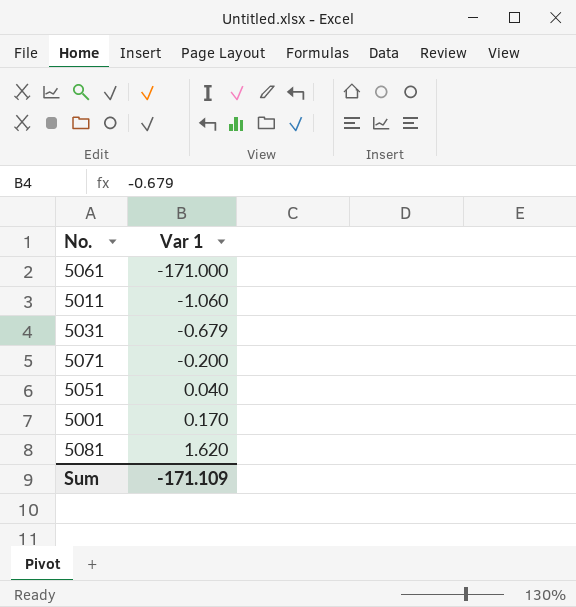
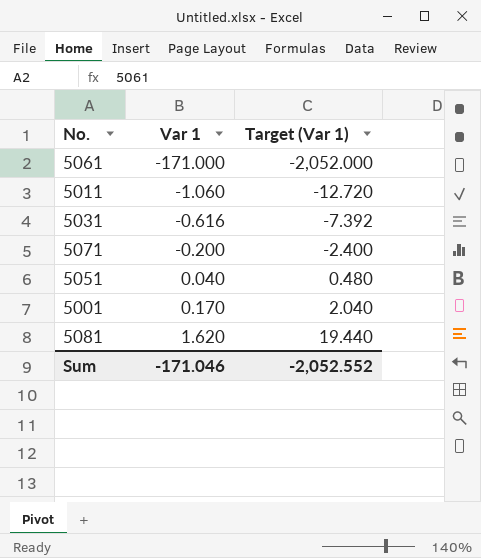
column Target (Var 1) | formula: none -> [Var 1] * 12
5031 | Var 1: -0.679 -> -0.616
Sum | Var 1: -171.109 -> -171.046

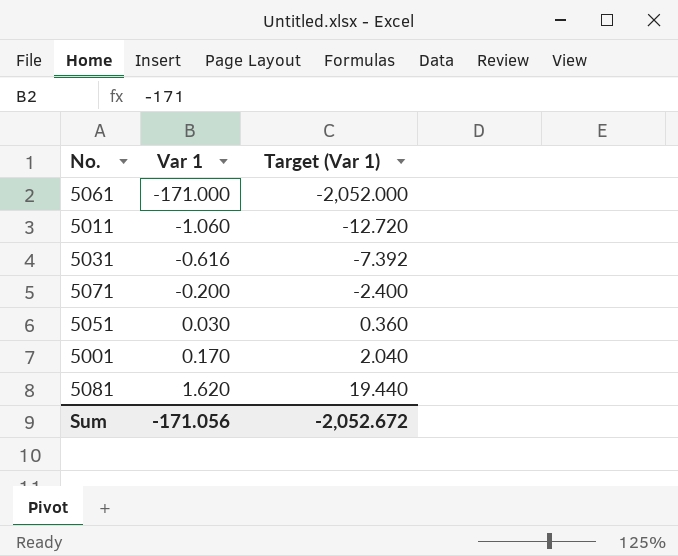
5051 | Var 1: 0.040 -> 0.030
5051 | Target (Var 1): 0.480 -> 0.360
Sum | Var 1: -171.046 -> -171.056
Sum | Target (Var 1): -2,052.552 -> -2,052.672

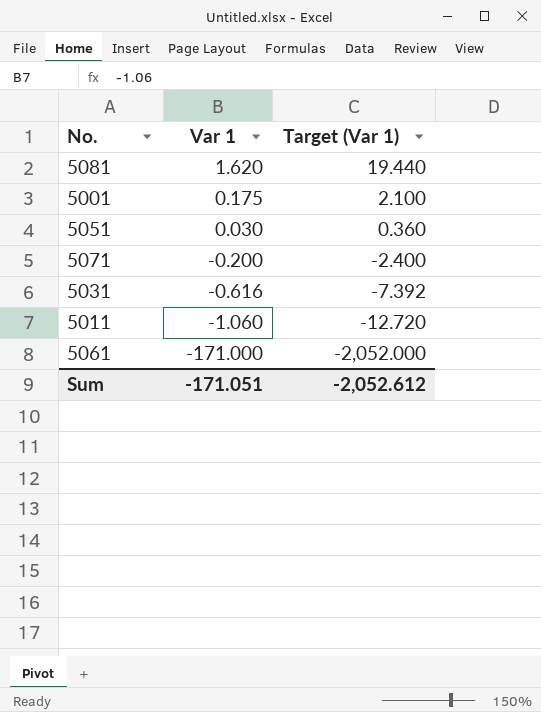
row order: Var 1 ascending -> Var 1 descending
5001 | Var 1: 0.170 -> 0.175
5001 | Target (Var 1): 2.040 -> 2.100
Sum | Var 1: -171.056 -> -171.051
Sum | Target (Var 1): -2,052.672 -> -2,052.612

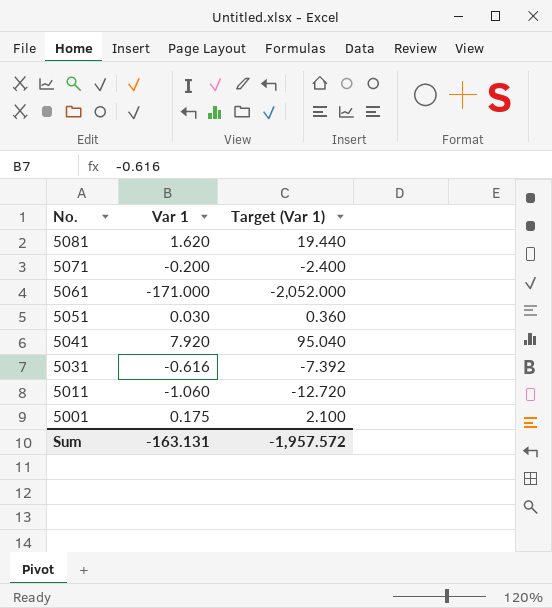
row order: Var 1 descending -> No. descending
row 5041: none -> 7.920 | 95.040
Sum | Var 1: -171.051 -> -163.131
Sum | Target (Var 1): -2,052.612 -> -1,957.572

